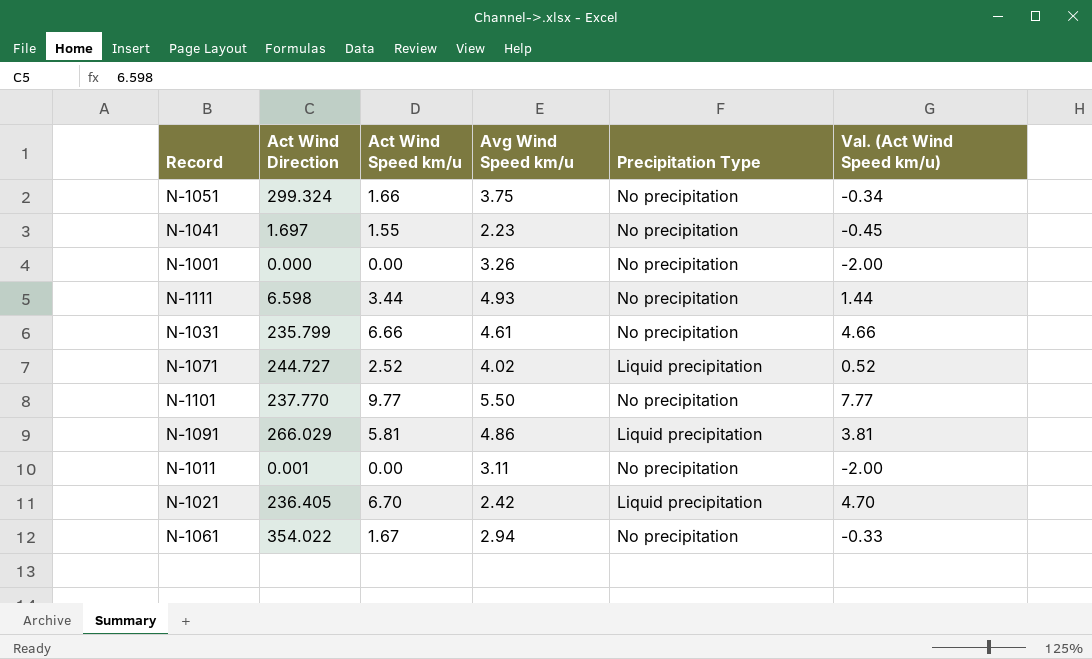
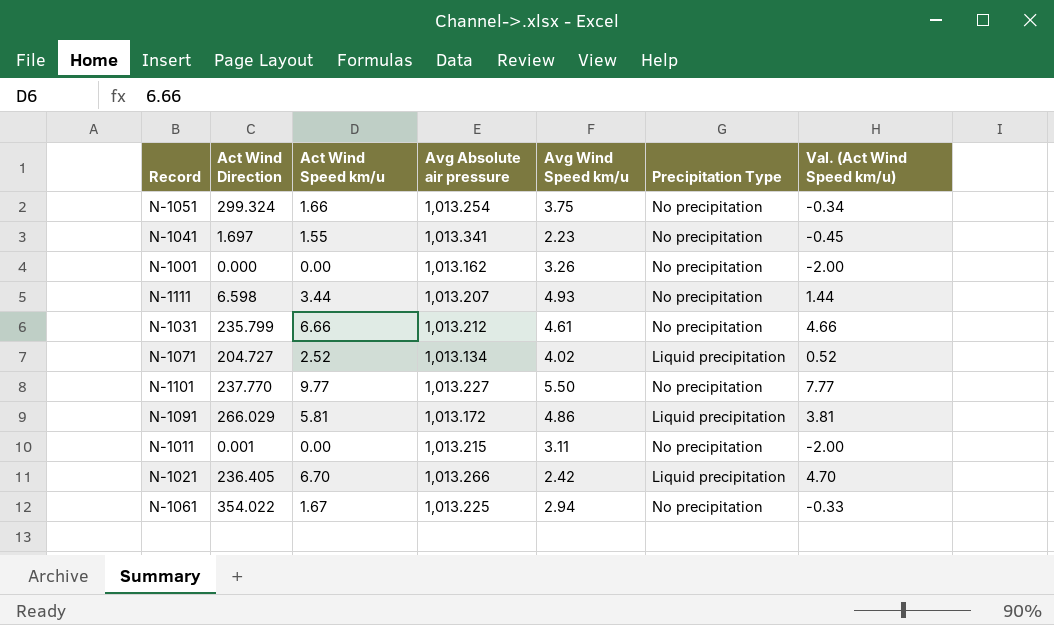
column Avg Absolute air pressure | position: none -> 4
N-1071 | Act Wind Direction: 244.727 -> 204.727

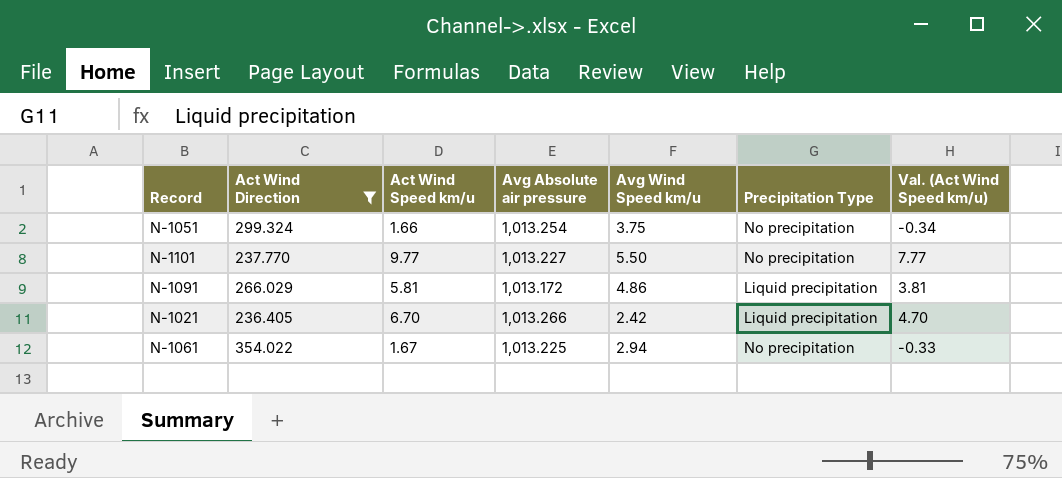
filter: none -> Act Wind Direction >= 236.405

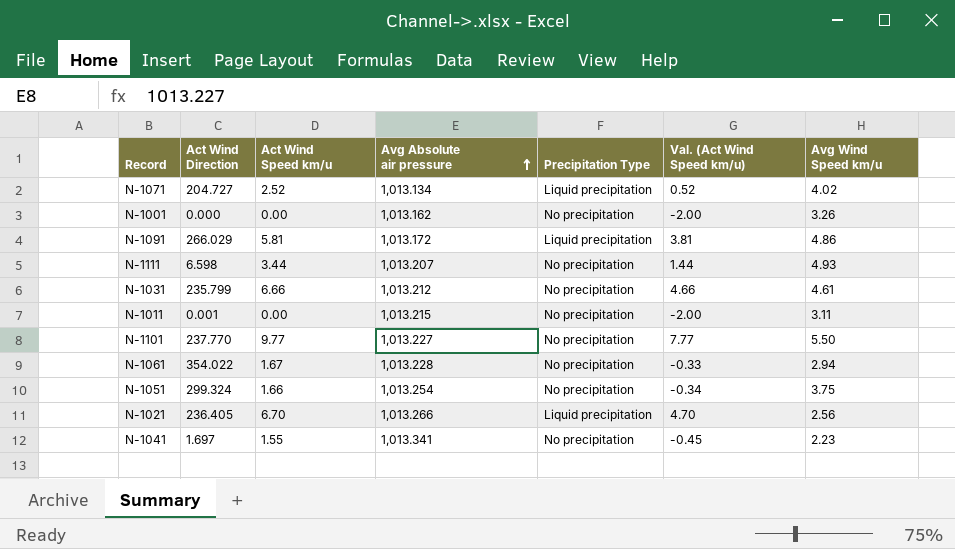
filter: Act Wind Direction >= 236.405 -> none
row order: none -> Avg Absolute air pressure ascending
column Avg Wind Speed km/u | position: 5 -> 7
N-1061 | Avg Absolute air pressure: 1,013.225 -> 1,013.228
N-1021 | Avg Wind Speed km/u: 2.42 -> 2.56

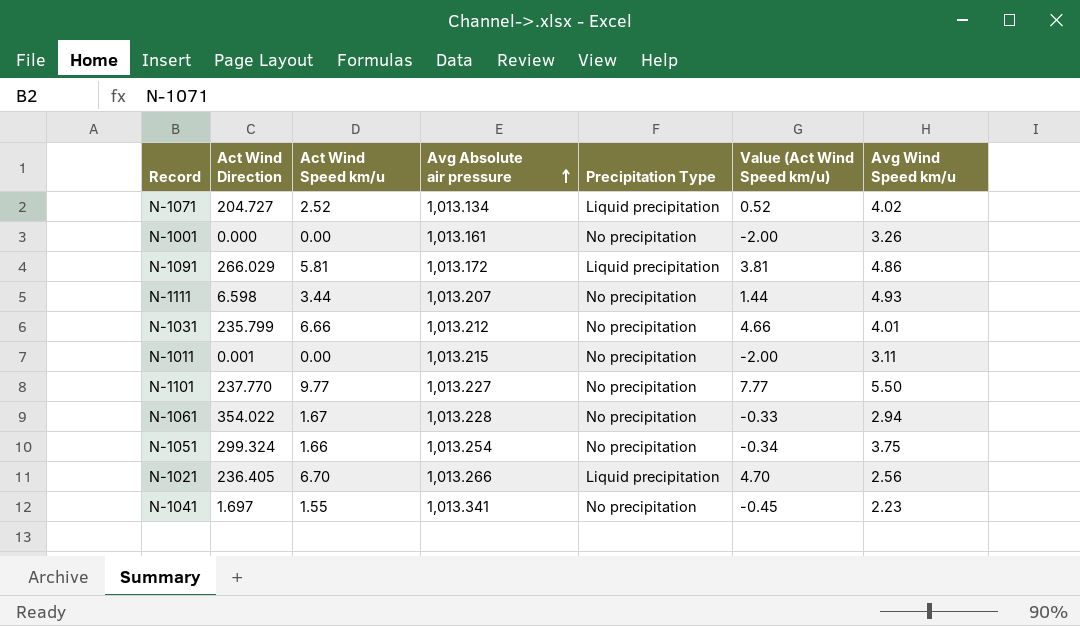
column name: Val. (Act Wind Speed km/u) -> Value (Act Wind Speed km/u)
N-1001 | Avg Absolute air pressure: 1,013.162 -> 1,013.161
N-1031 | Avg Wind Speed km/u: 4.61 -> 4.01

